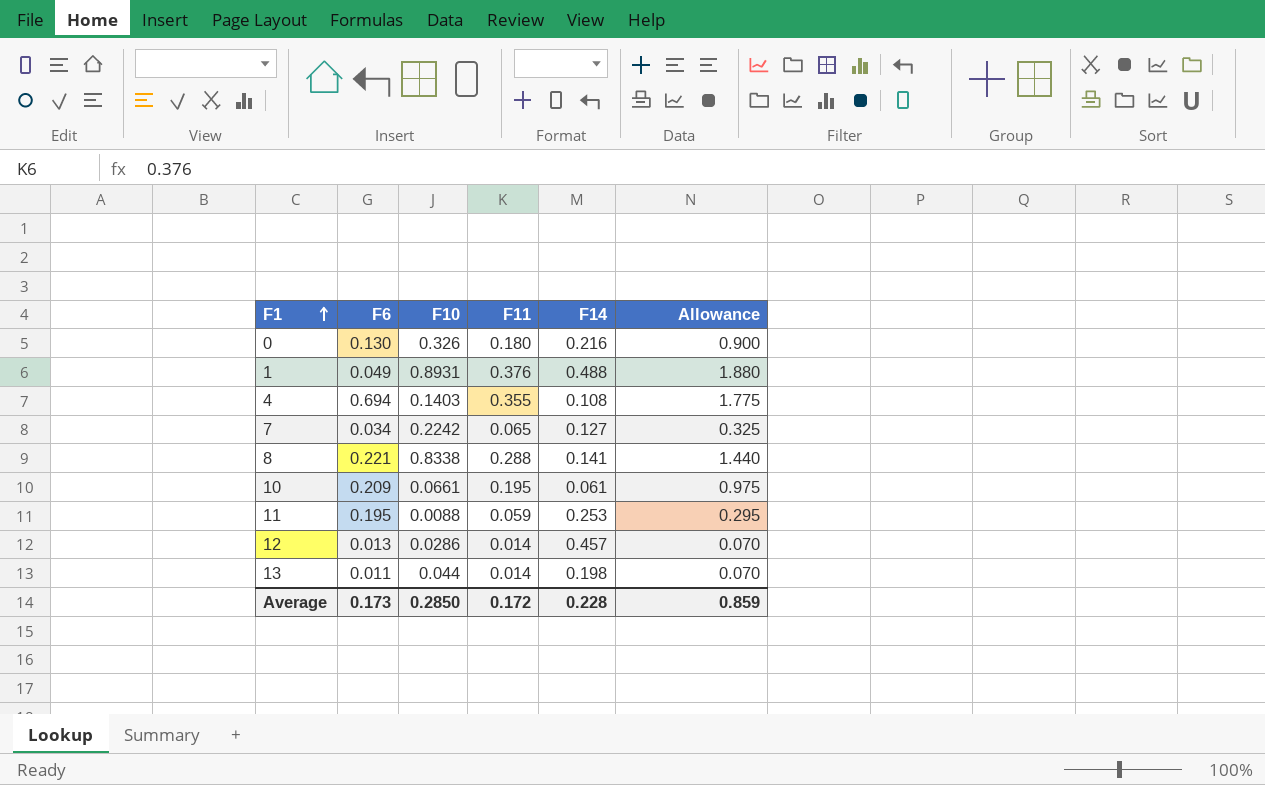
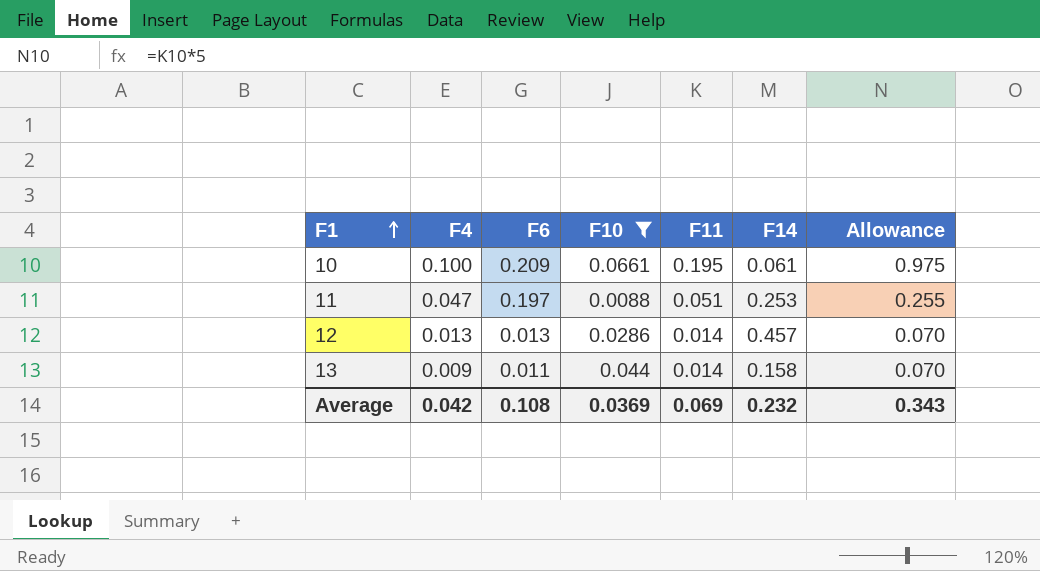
filter: none -> F10 <= 0.0661
column F4 | position: none -> 2
11 | F6: 0.195 -> 0.197
11 | F11: 0.059 -> 0.051
11 | Allowance: 0.295 -> 0.255
13 | F14: 0.198 -> 0.158
Average | F6: 0.173 -> 0.108
Average | F10: 0.2850 -> 0.0369
Average | F11: 0.172 -> 0.069
Average | F14: 0.228 -> 0.232
Average | Allowance: 0.859 -> 0.343

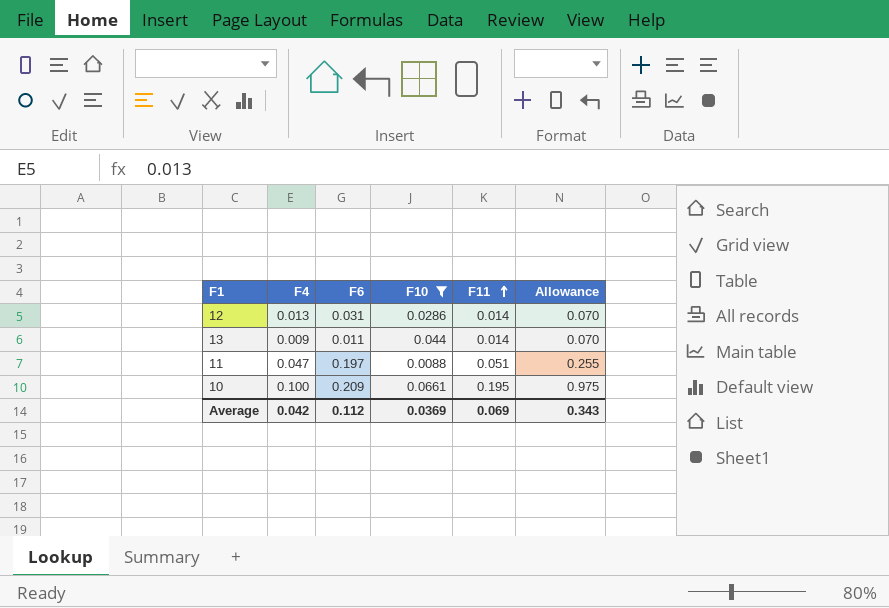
row order: F1 ascending -> F11 ascending
column F14 | position: 6 -> none
12 | F6: 0.013 -> 0.031
Average | F6: 0.108 -> 0.112

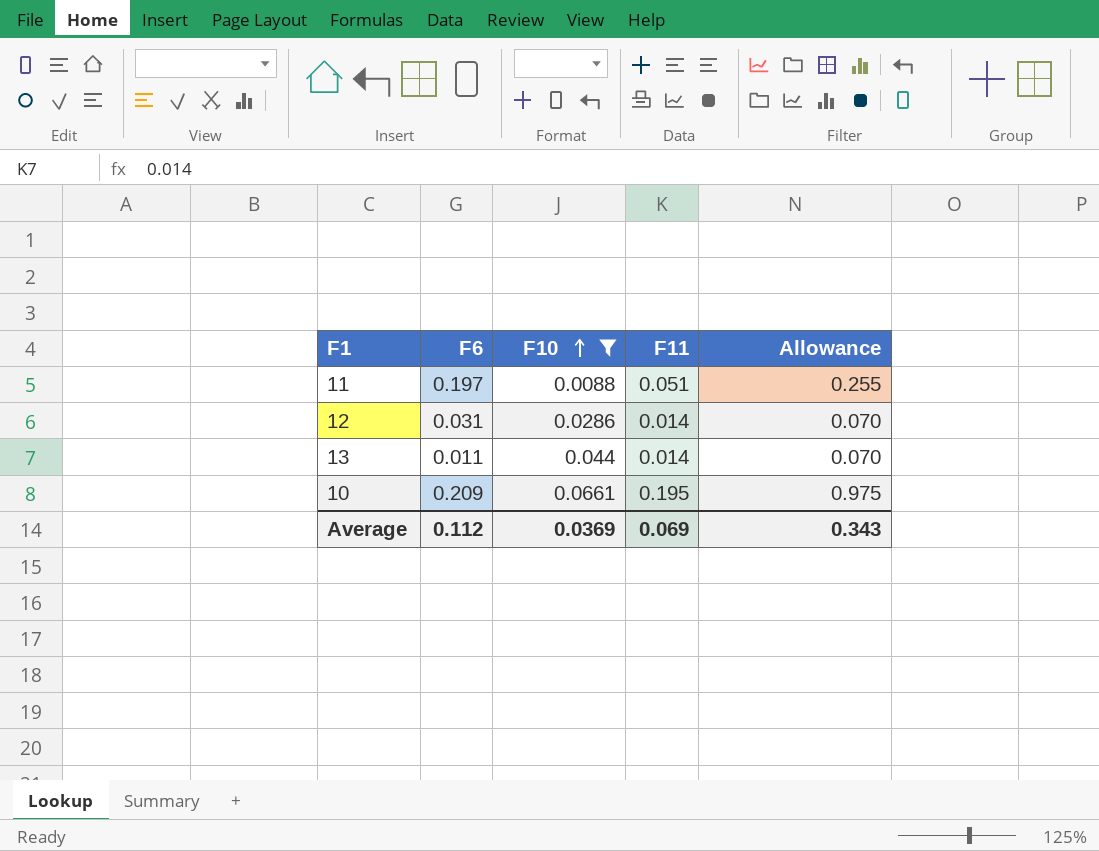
row order: F11 ascending -> F10 ascending
column F4 | position: 2 -> none

